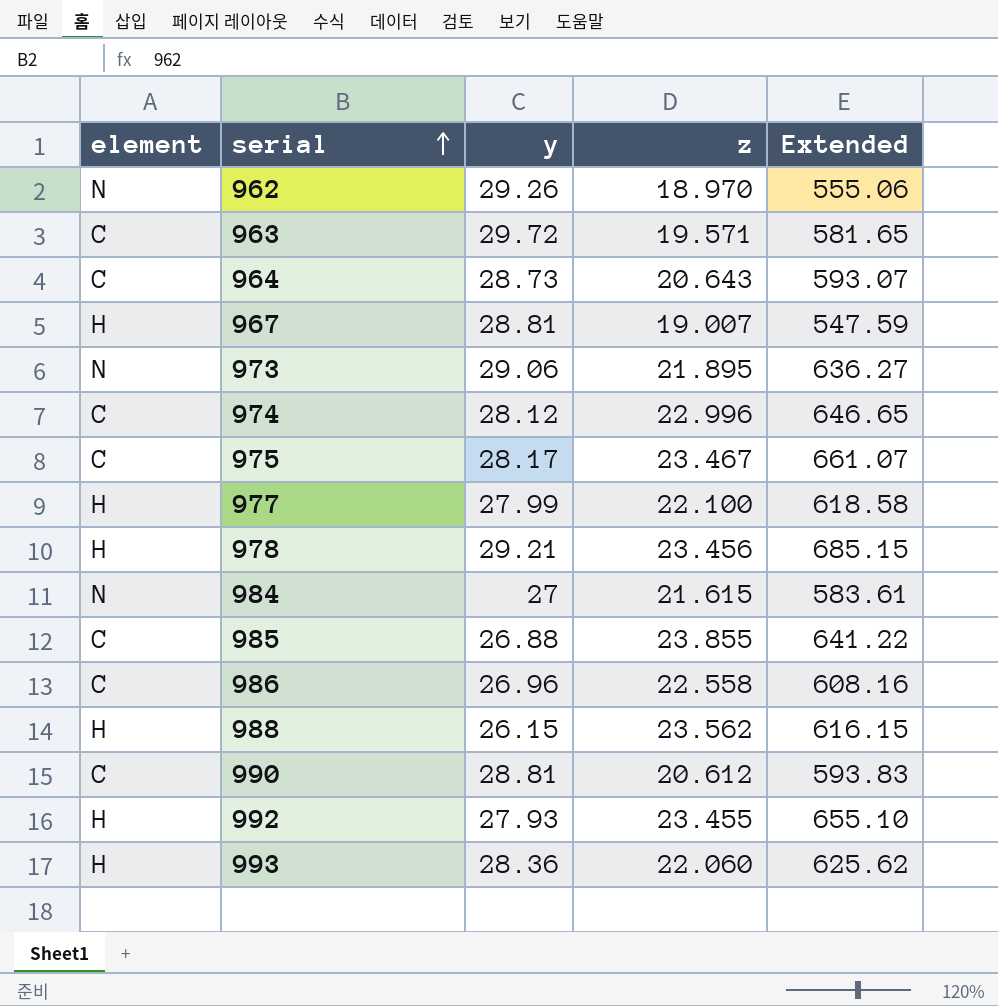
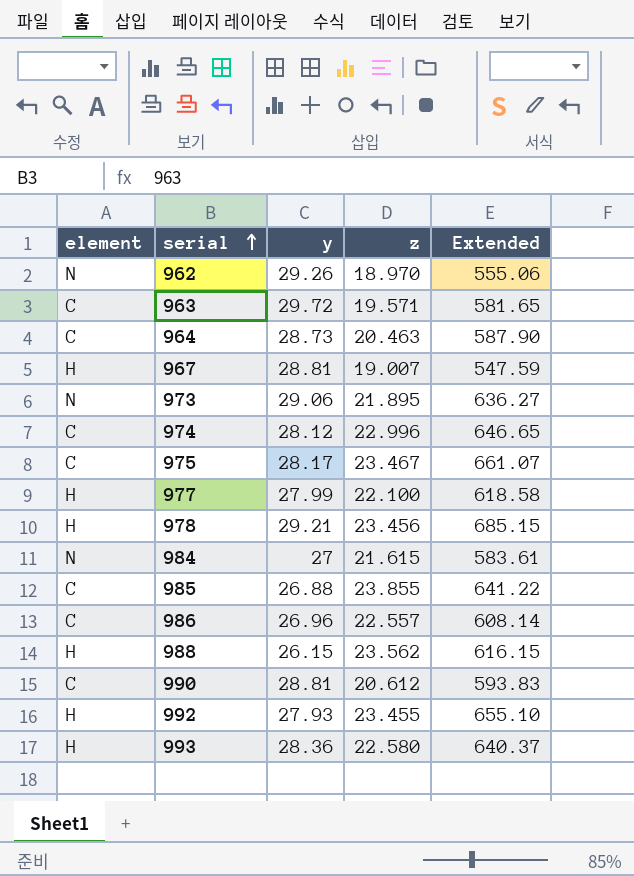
964 | z: 20.643 -> 20.463
964 | Extended: 593.07 -> 587.90
986 | z: 22.558 -> 22.557
986 | Extended: 608.16 -> 608.14
993 | z: 22.060 -> 22.580
993 | Extended: 625.62 -> 640.37

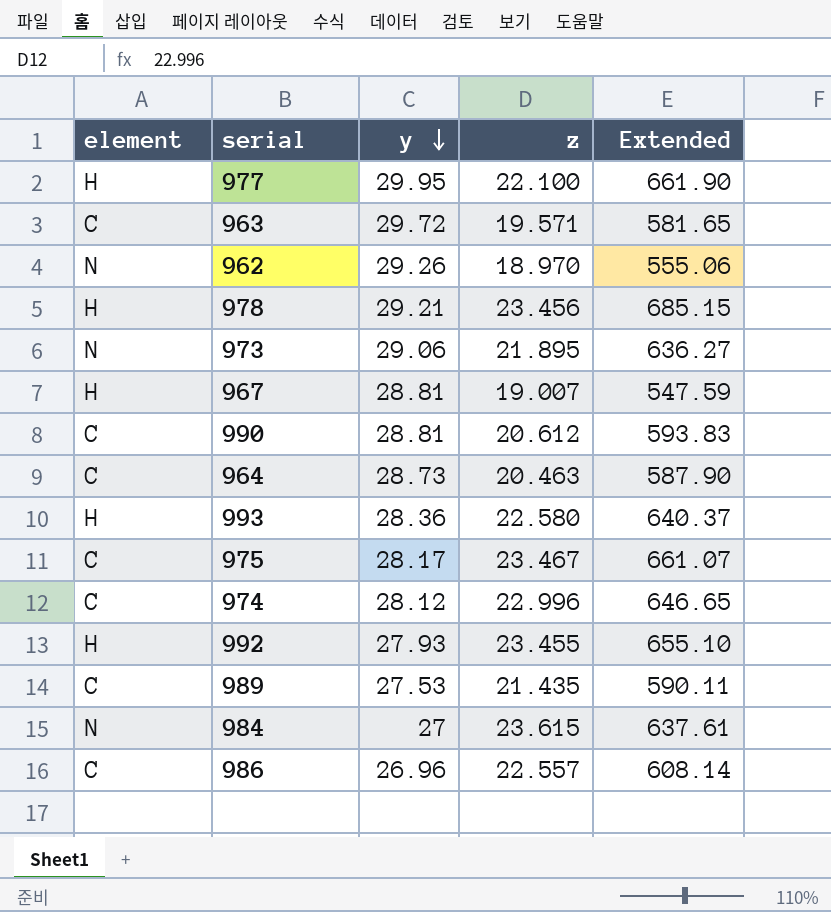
row order: serial ascending -> y descending
row 985: C | 26.88 | 23.855 | 641.22 -> none
row 988: H | 26.15 | 23.562 | 616.15 -> none
977 | y: 27.99 -> 29.95
977 | Extended: 618.58 -> 661.90
row 989: none -> C | 27.53 | 21.435 | 590.11
984 | z: 21.615 -> 23.615
984 | Extended: 583.61 -> 637.61

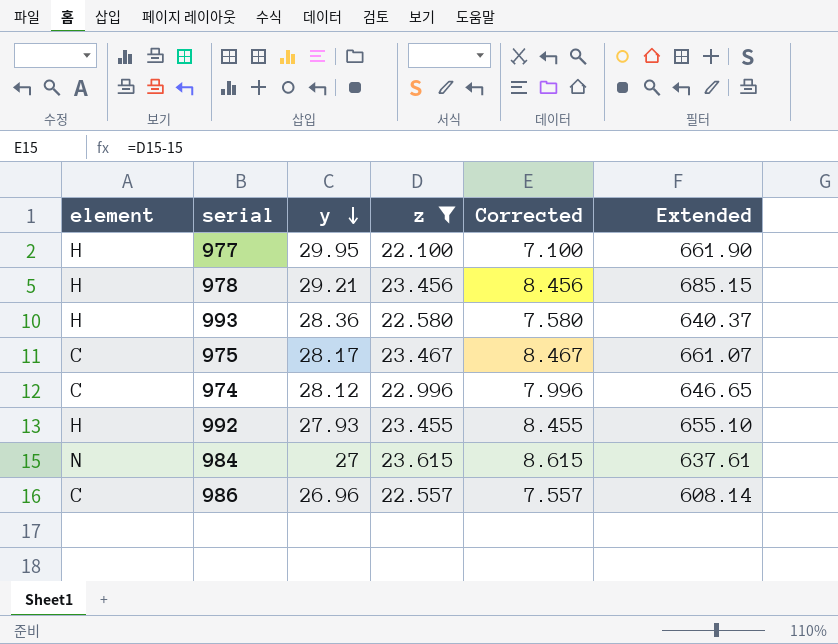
filter: none -> z >= 22.100
column Corrected | formula: none -> [z] - 15

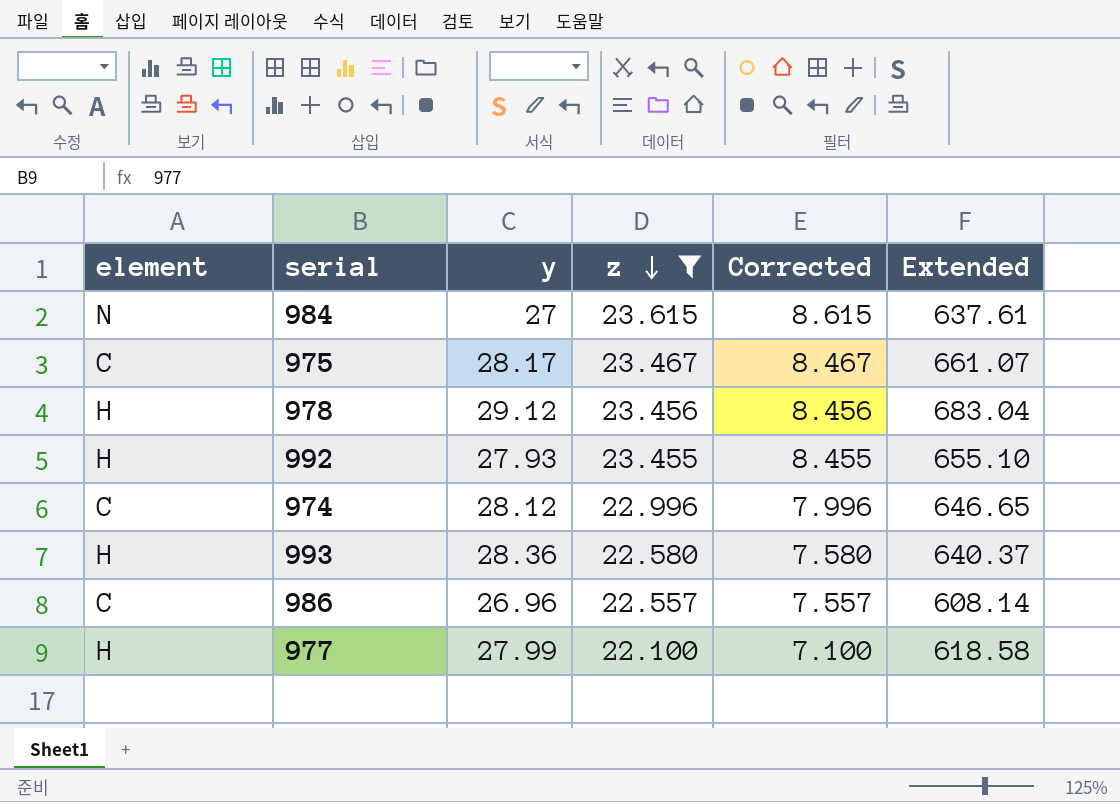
row order: y descending -> z descending
978 | y: 29.21 -> 29.12
978 | Extended: 685.15 -> 683.04
977 | y: 29.95 -> 27.99
977 | Extended: 661.90 -> 618.58

